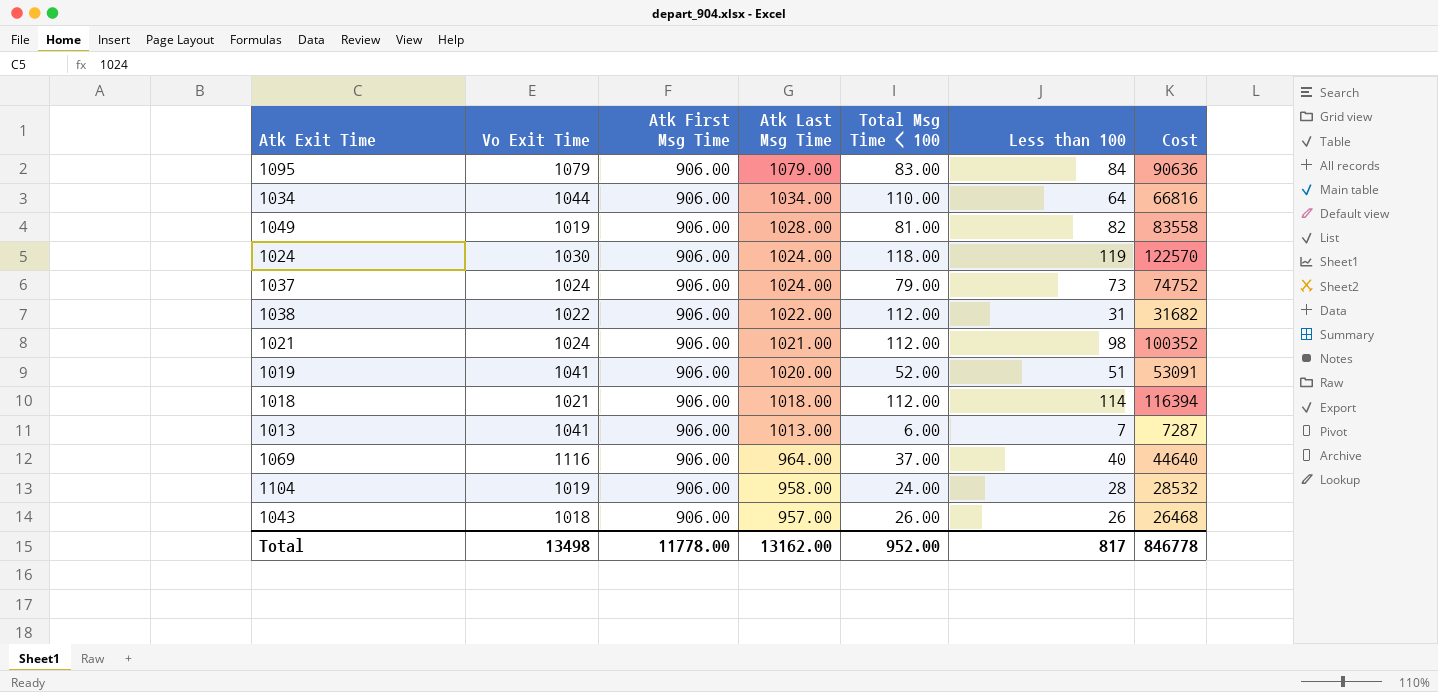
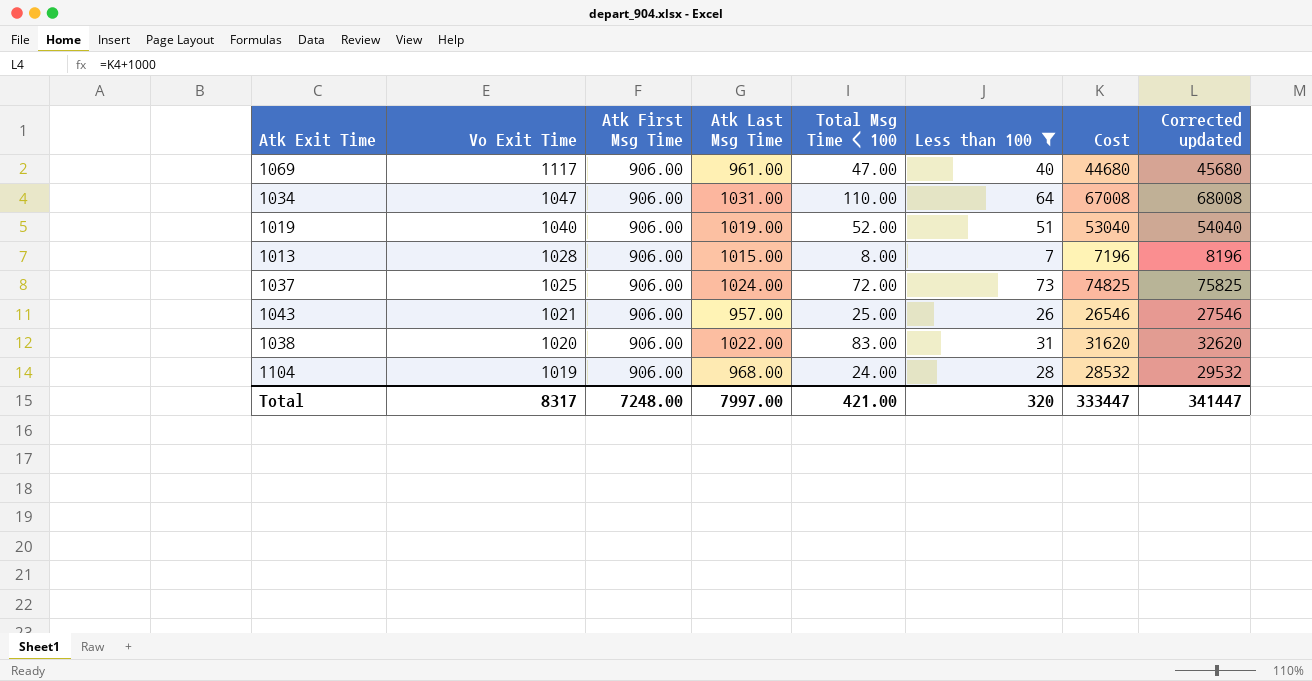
filter: none -> Less than 100 <= 73
row order: Atk Last Msg Time descending -> Vo Exit Time descending
column Corrected updated | formula: none -> [Cost] + 1000
1069 | Vo Exit Time: 1116 -> 1117
1069 | Atk Last Msg Time: 964.00 -> 961.00
1069 | Total Msg Time < 100: 37.00 -> 47.00
1069 | Cost: 44640 -> 44680
1034 | Vo Exit Time: 1044 -> 1047
1034 | Atk Last Msg Time: 1034.00 -> 1031.00
1034 | Cost: 66816 -> 67008
1019 | Vo Exit Time: 1041 -> 1040
1019 | Atk Last Msg Time: 1020.00 -> 1019.00
1019 | Cost: 53091 -> 53040
1013 | Vo Exit Time: 1041 -> 1028
1013 | Atk Last Msg Time: 1013.00 -> 1015.00
1013 | Total Msg Time < 100: 6.00 -> 8.00
1013 | Cost: 7287 -> 7196
1037 | Vo Exit Time: 1024 -> 1025
1037 | Total Msg Time < 100: 79.00 -> 72.00
1037 | Cost: 74752 -> 74825
1043 | Vo Exit Time: 1018 -> 1021
1043 | Total Msg Time < 100: 26.00 -> 25.00
1043 | Cost: 26468 -> 26546
1038 | Vo Exit Time: 1022 -> 1020
1038 | Total Msg Time < 100: 112.00 -> 83.00
1038 | Cost: 31682 -> 31620
1104 | Atk Last Msg Time: 958.00 -> 968.00
Total | Vo Exit Time: 13498 -> 8317
Total | Atk First Msg Time: 11778.00 -> 7248.00
Total | Atk Last Msg Time: 13162.00 -> 7997.00
Total | Total Msg Time < 100: 952.00 -> 421.00
Total | Less than 100: 817 -> 320
Total | Cost: 846778 -> 333447

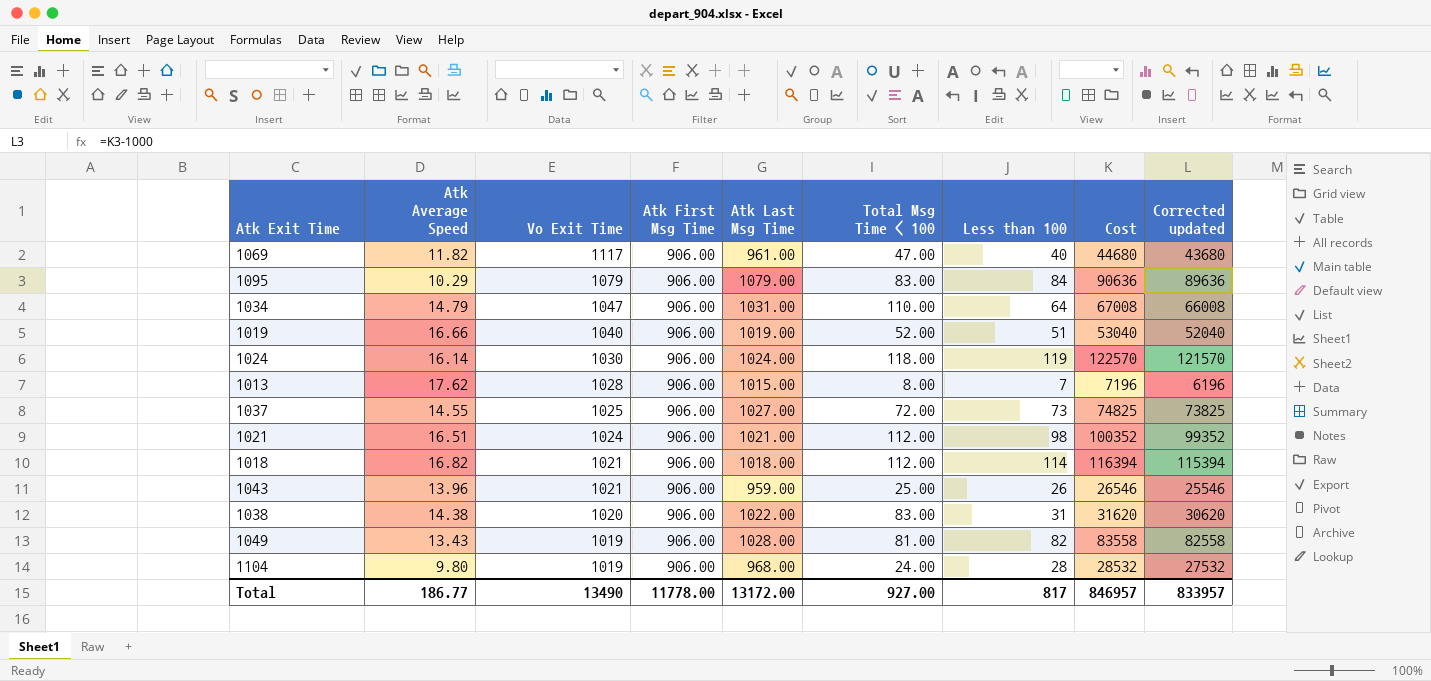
filter: Less than 100 <= 73 -> none
column Atk Average Speed | position: none -> 2
column Corrected updated | formula: [Cost] + 1000 -> [Cost] - 1000
1037 | Atk Last Msg Time: 1024.00 -> 1027.00
1043 | Atk Last Msg Time: 957.00 -> 959.00
Total | Vo Exit Time: 8317 -> 13490
Total | Atk First Msg Time: 7248.00 -> 11778.00
Total | Atk Last Msg Time: 7997.00 -> 13172.00
Total | Total Msg Time < 100: 421.00 -> 927.00
Total | Less than 100: 320 -> 817
Total | Cost: 333447 -> 846957
Total | Corrected updated: 341447 -> 833957

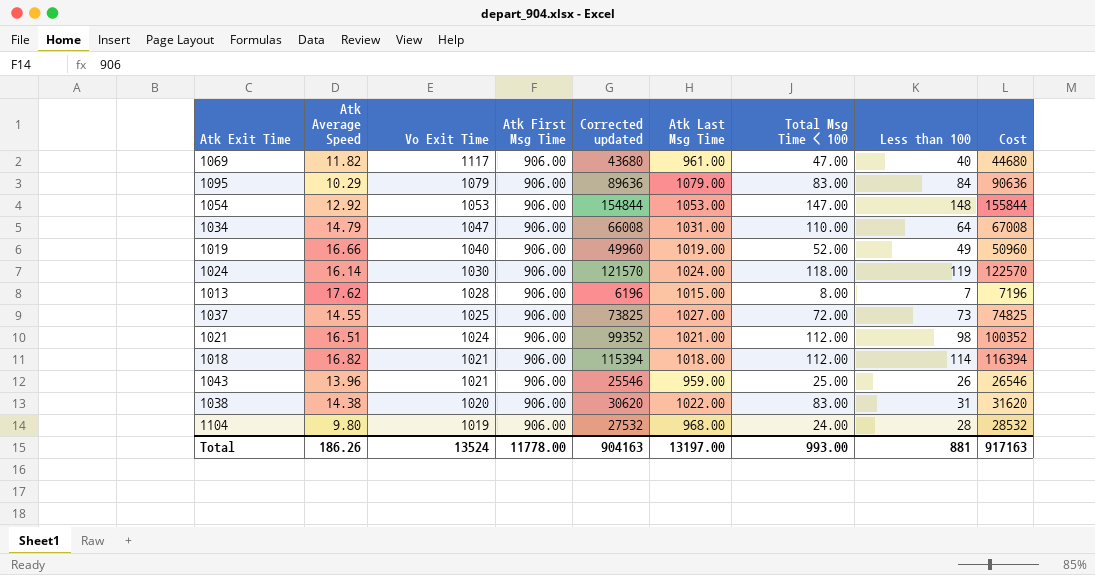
column Corrected updated | position: 9 -> 5
row 1049: 13.43 | 1019 | 906.00 | 1028.00 | 81.00 | 82 | 83558 | 82558 -> none
row 1054: none -> 12.92 | 1053 | 906.00 | 154844 | 1053.00 | 147.00 | 148 | 155844
1019 | Corrected updated: 52040 -> 49960
1019 | Less than 100: 51 -> 49
1019 | Cost: 53040 -> 50960
Total | Atk Average Speed: 186.77 -> 186.26
Total | Vo Exit Time: 13490 -> 13524
Total | Corrected updated: 833957 -> 904163
Total | Atk Last Msg Time: 13172.00 -> 13197.00
Total | Total Msg Time < 100: 927.00 -> 993.00
Total | Less than 100: 817 -> 881
Total | Cost: 846957 -> 917163

